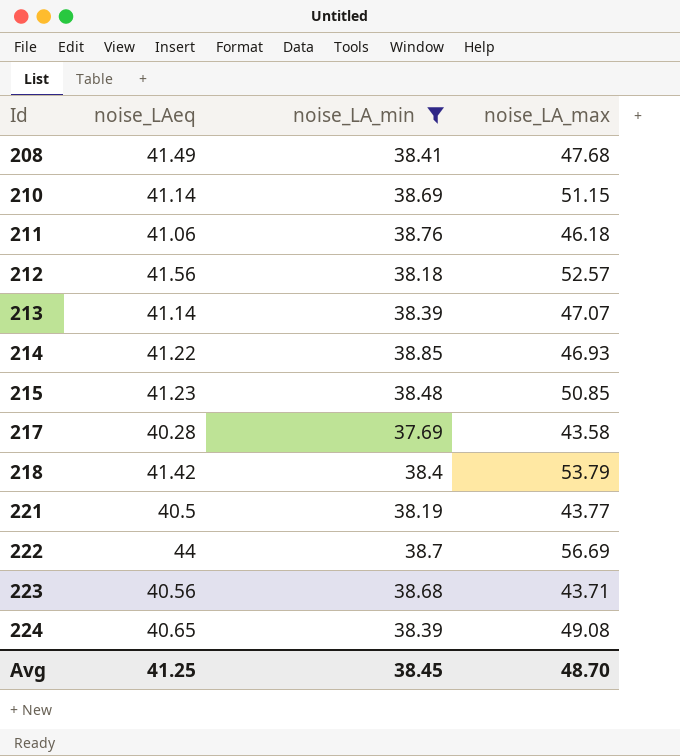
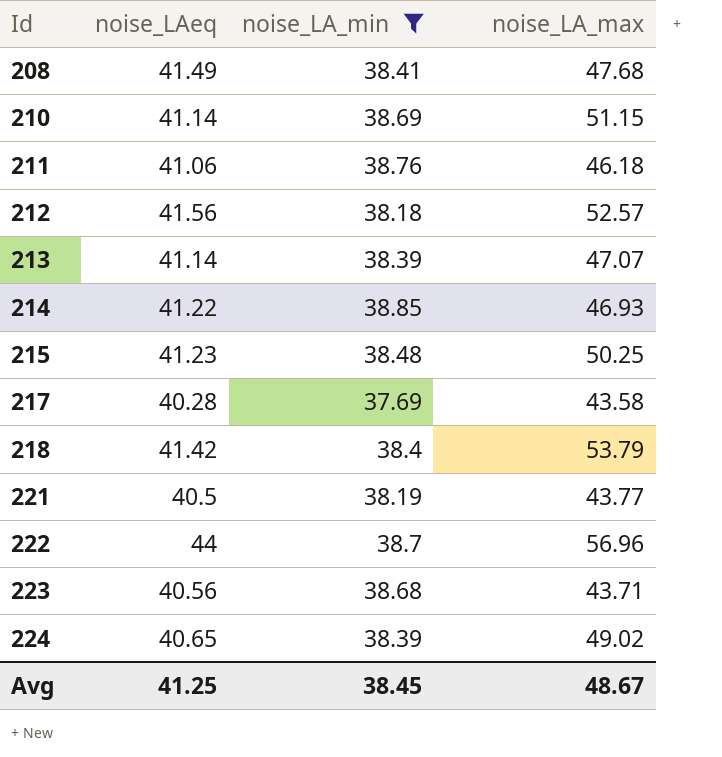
215 | noise_LA_max: 50.85 -> 50.25
222 | noise_LA_max: 56.69 -> 56.96
224 | noise_LA_max: 49.08 -> 49.02
Avg | noise_LA_max: 48.70 -> 48.67

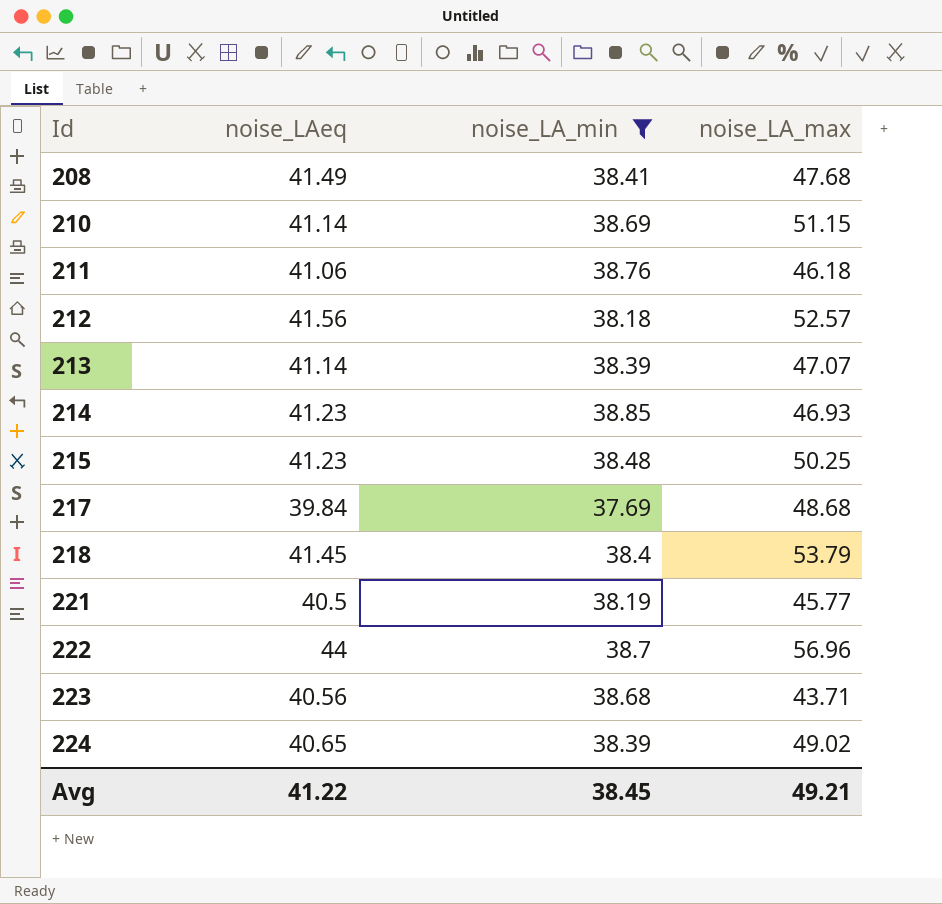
214 | noise_LAeq: 41.22 -> 41.23
217 | noise_LAeq: 40.28 -> 39.84
217 | noise_LA_max: 43.58 -> 48.68
218 | noise_LAeq: 41.42 -> 41.45
221 | noise_LA_max: 43.77 -> 45.77
Avg | noise_LAeq: 41.25 -> 41.22
Avg | noise_LA_max: 48.67 -> 49.21

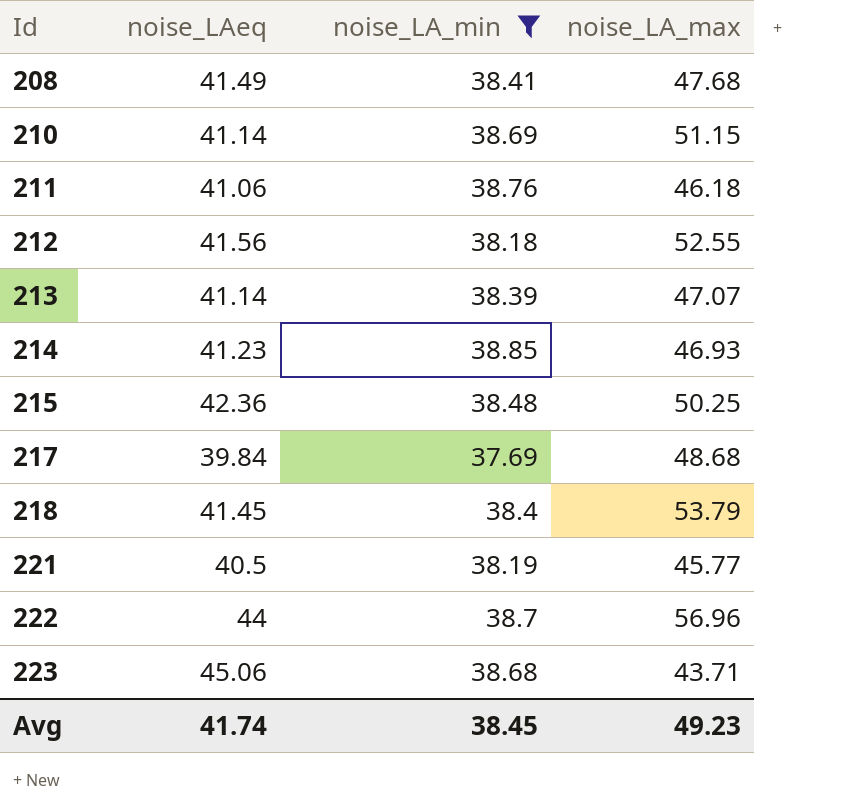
row 224: 40.65 | 38.39 | 49.02 -> none
212 | noise_LA_max: 52.57 -> 52.55
215 | noise_LAeq: 41.23 -> 42.36
223 | noise_LAeq: 40.56 -> 45.06
Avg | noise_LAeq: 41.22 -> 41.74
Avg | noise_LA_max: 49.21 -> 49.23

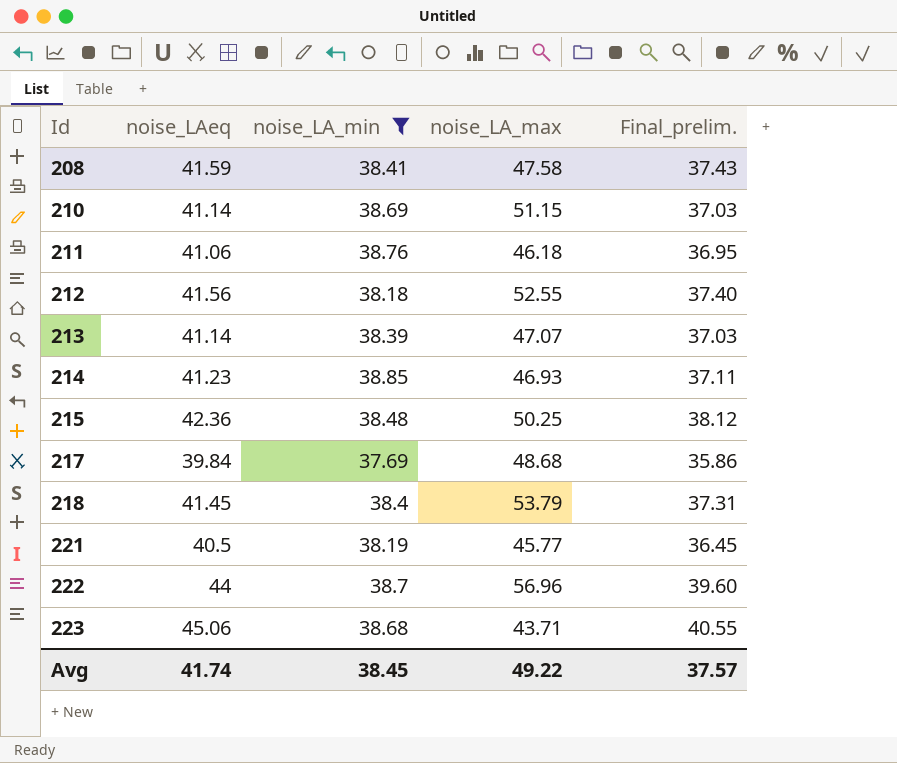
column Final_prelim. | formula: none -> [noise_LAeq] * 0.9
208 | noise_LAeq: 41.49 -> 41.59
208 | noise_LA_max: 47.68 -> 47.58
Avg | noise_LA_max: 49.23 -> 49.22

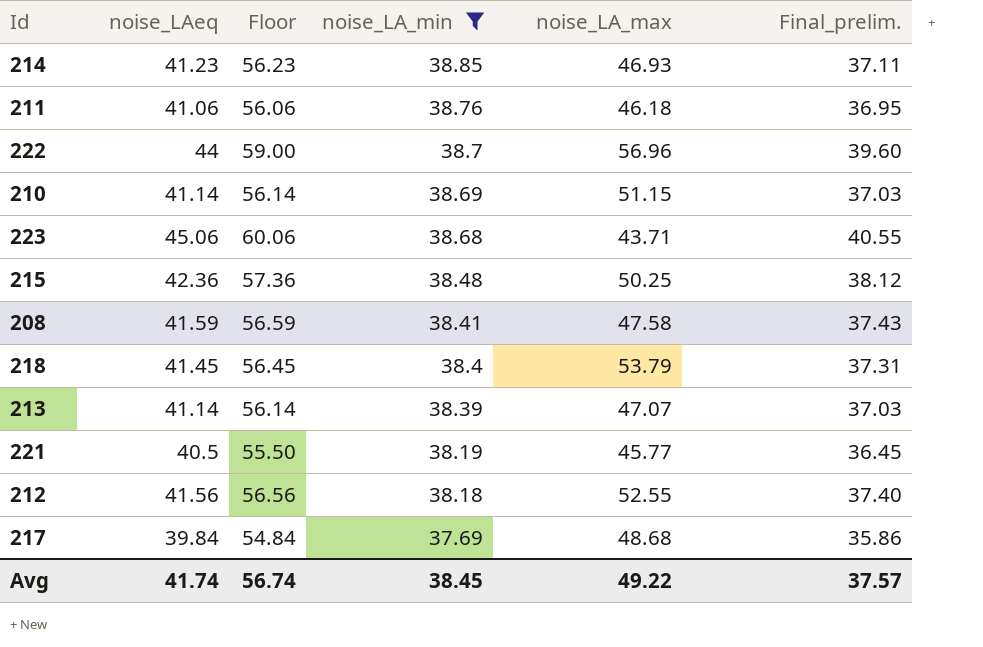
row order: Id ascending -> noise_LA_min descending
column Floor | formula: none -> [noise_LAeq] + 15

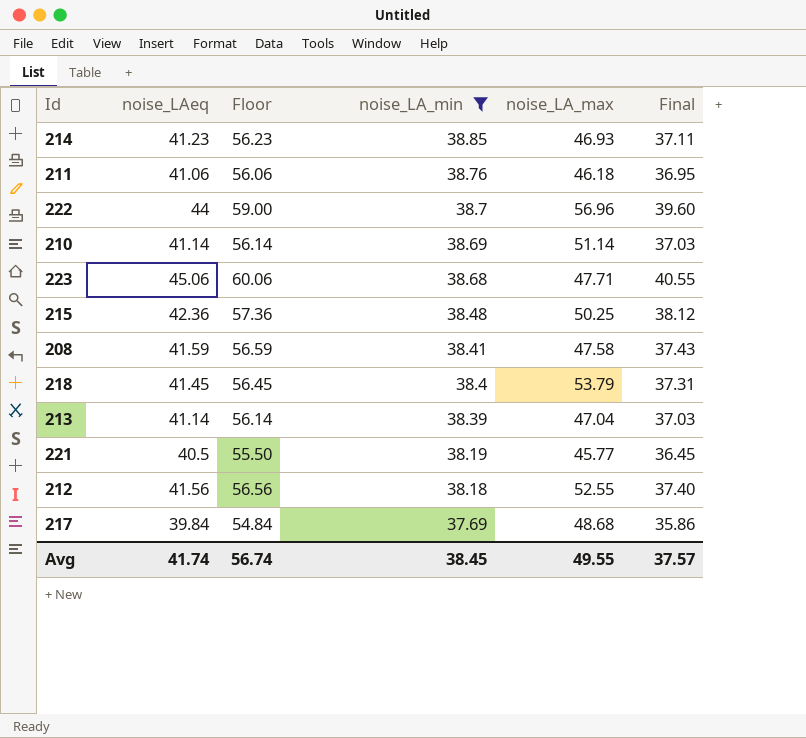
column name: Final_prelim. -> Final
210 | noise_LA_max: 51.15 -> 51.14
223 | noise_LA_max: 43.71 -> 47.71
213 | noise_LA_max: 47.07 -> 47.04
Avg | noise_LA_max: 49.22 -> 49.55

